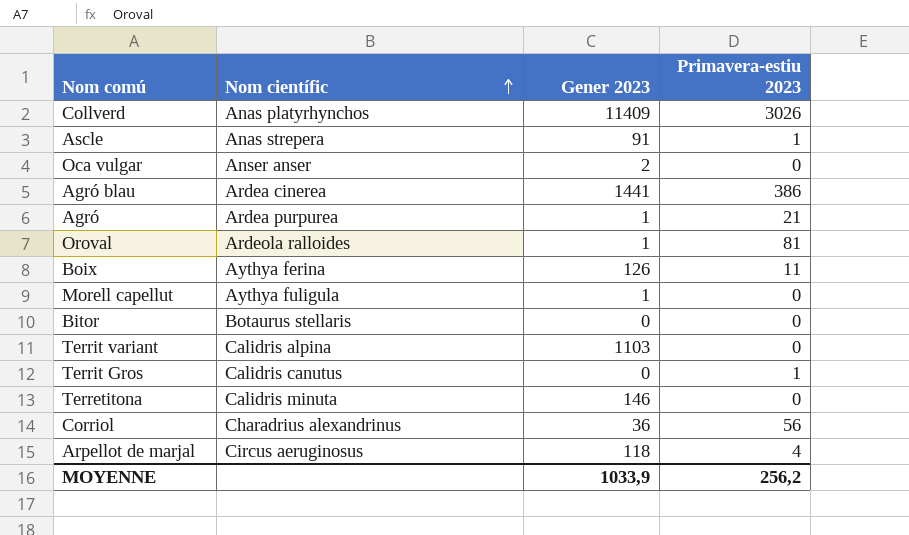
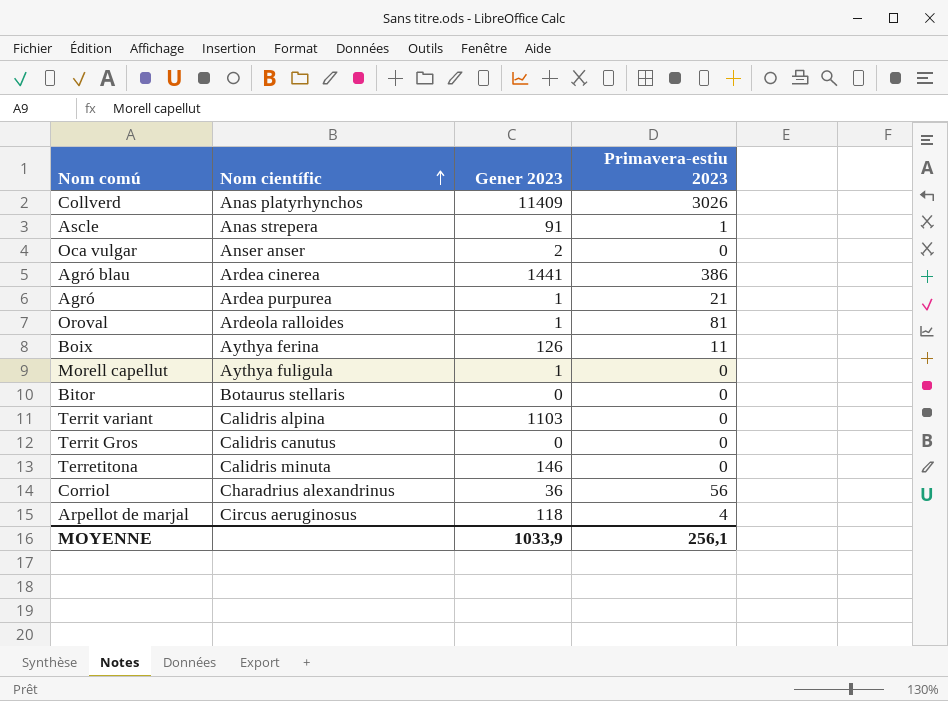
Territ Gros | Primavera-estiu 2023: 1 -> 0
MOYENNE | Primavera-estiu 2023: 256,2 -> 256,1

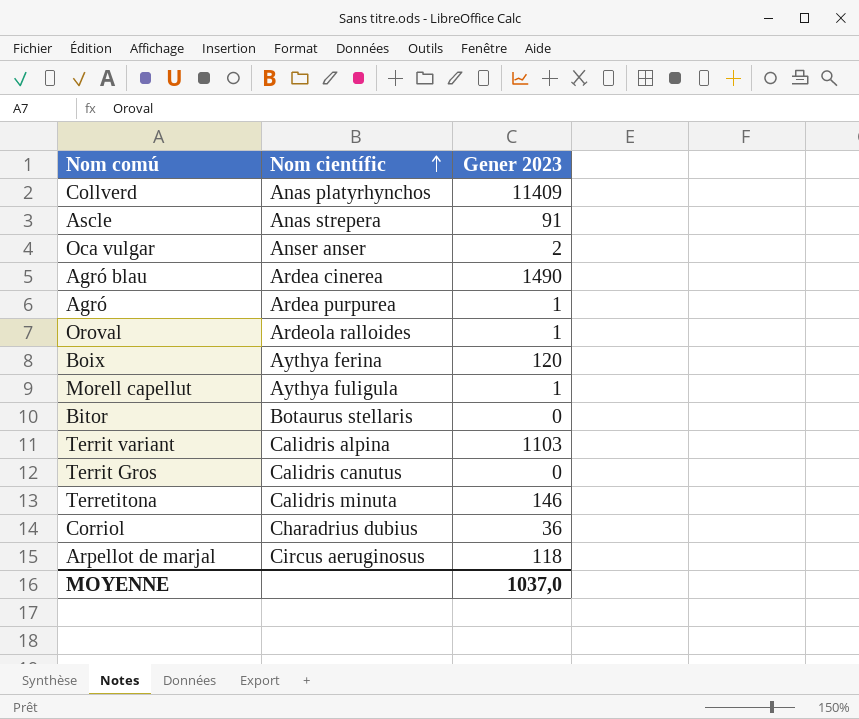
column Primavera-estiu 2023 | position: 4 -> none
Agró blau | Gener 2023: 1441 -> 1490
Boix | Gener 2023: 126 -> 120
Corriol | Nom científic: Charadrius alexandrinus -> Charadrius dubius
MOYENNE | Gener 2023: 1033,9 -> 1037,0

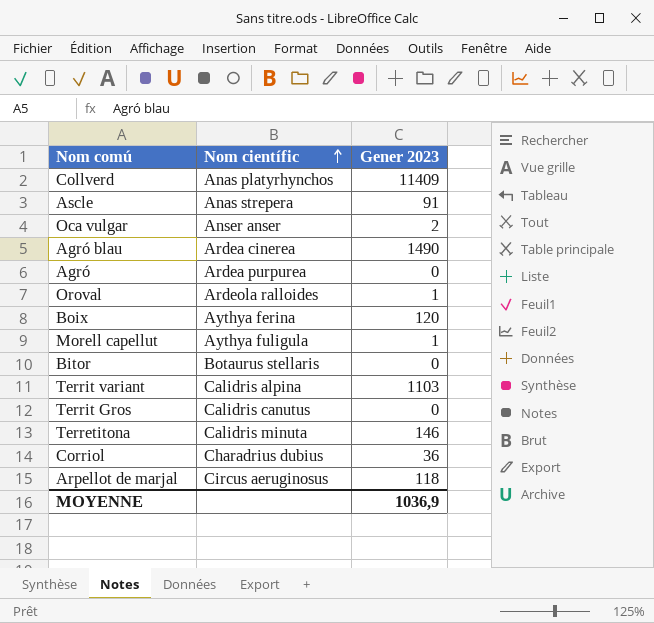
Agró | Gener 2023: 1 -> 0
MOYENNE | Gener 2023: 1037,0 -> 1036,9

